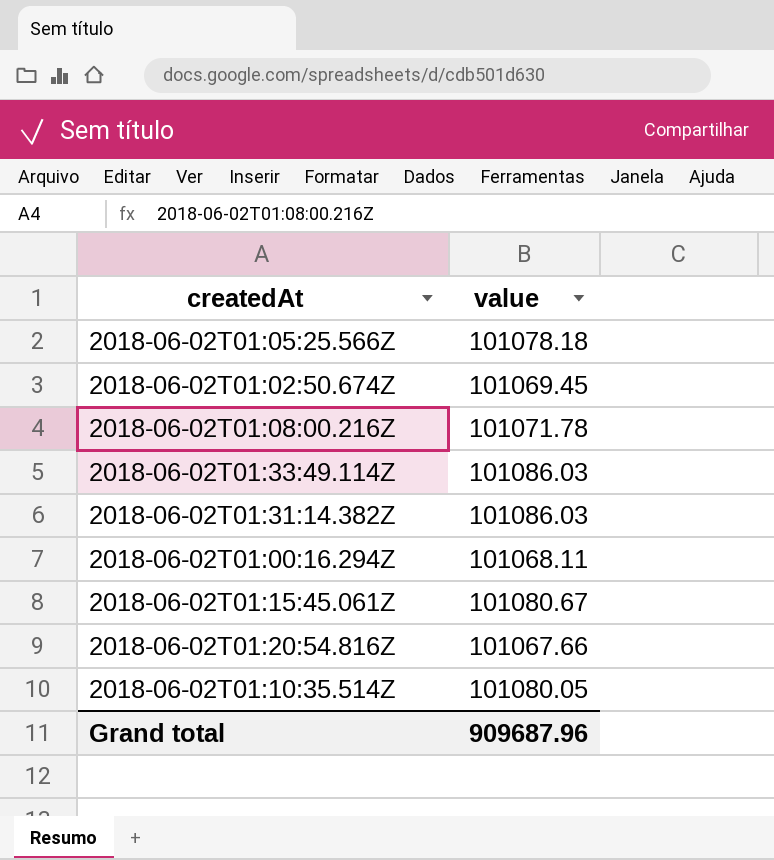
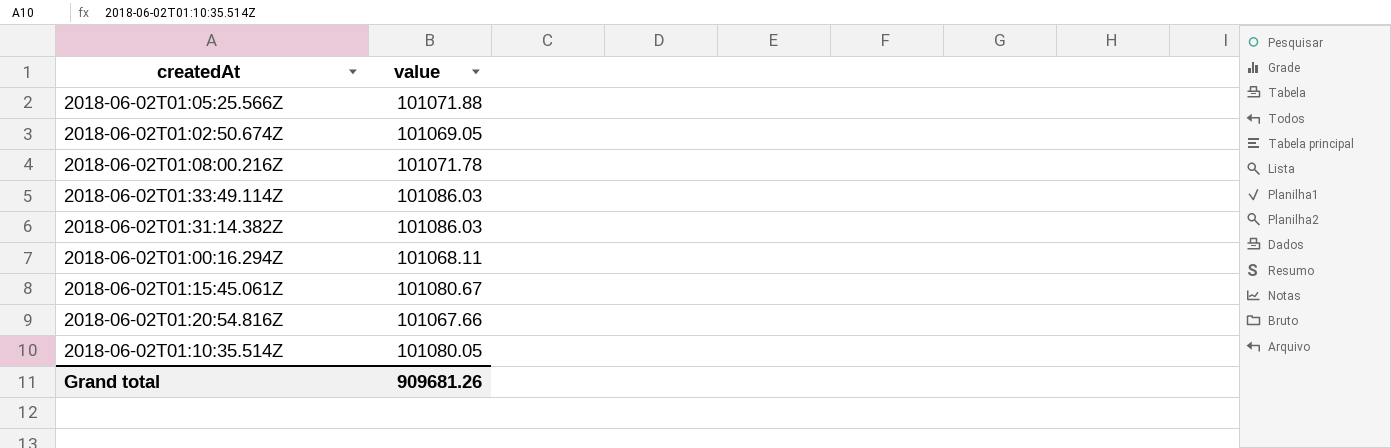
2018-06-02T01:05:25.566Z | value: 101078.18 -> 101071.88
2018-06-02T01:02:50.674Z | value: 101069.45 -> 101069.05
Grand total | value: 909687.96 -> 909681.26

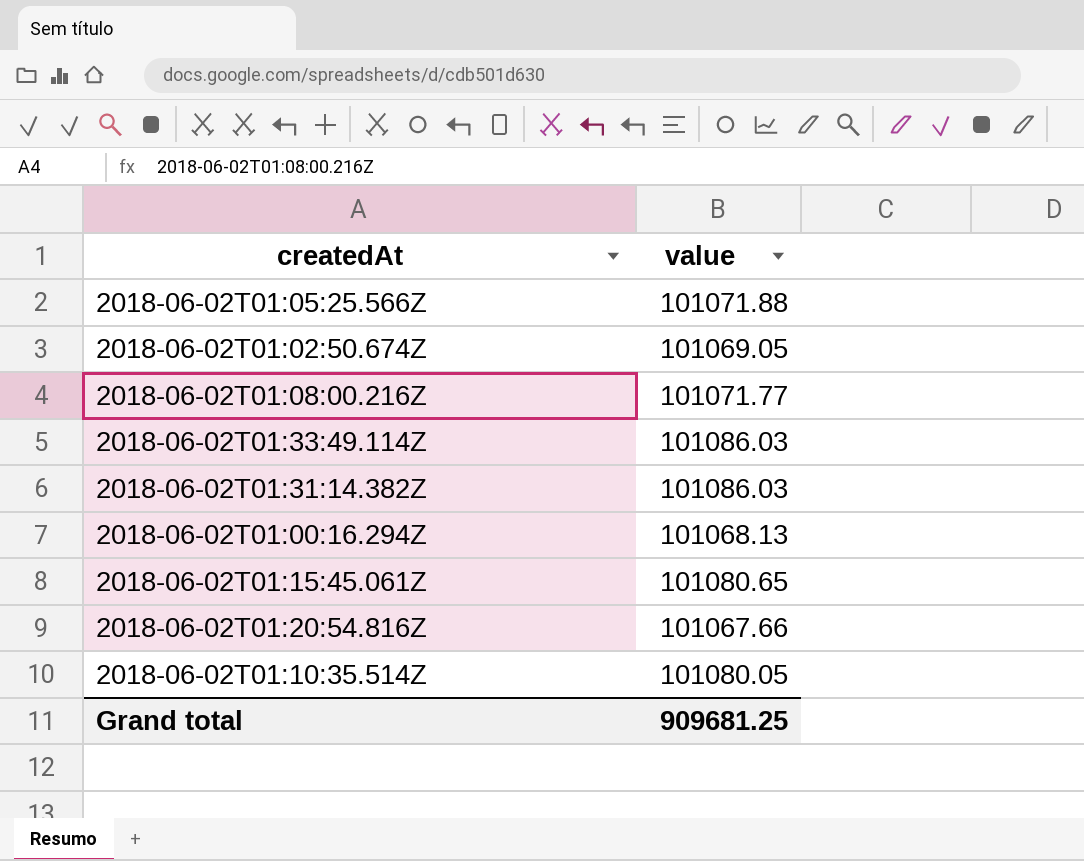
2018-06-02T01:08:00.216Z | value: 101071.78 -> 101071.77
2018-06-02T01:00:16.294Z | value: 101068.11 -> 101068.13
2018-06-02T01:15:45.061Z | value: 101080.67 -> 101080.65
Grand total | value: 909681.26 -> 909681.25

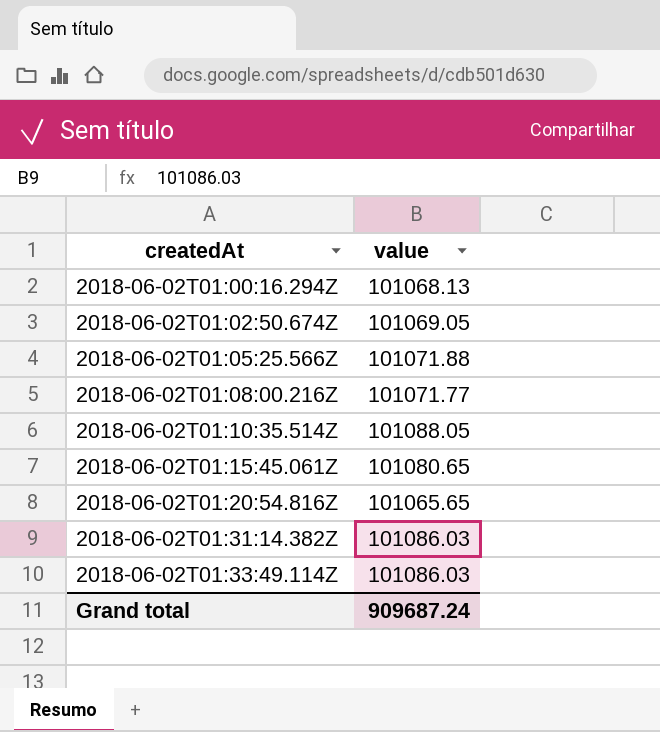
row order: none -> createdAt ascending
2018-06-02T01:10:35.514Z | value: 101080.05 -> 101088.05
2018-06-02T01:20:54.816Z | value: 101067.66 -> 101065.65
Grand total | value: 909681.25 -> 909687.24

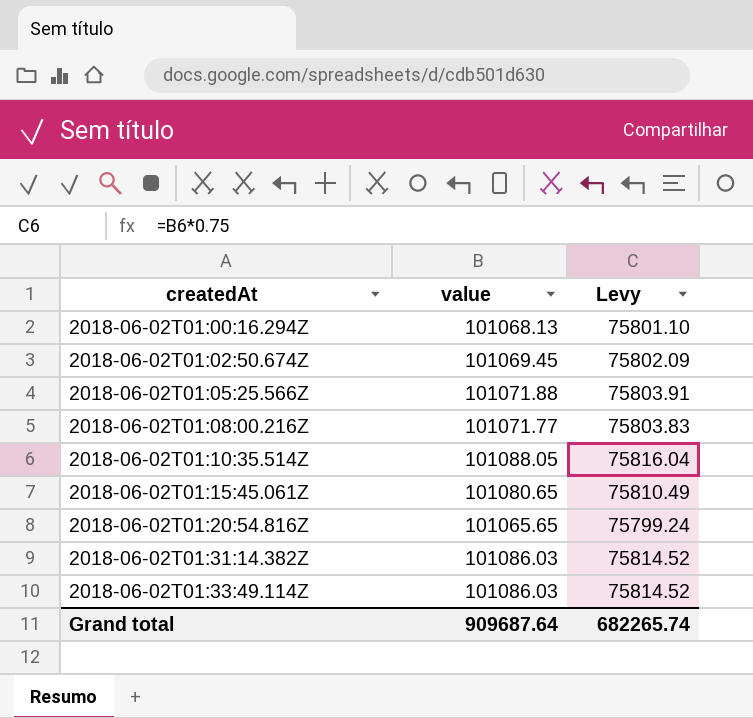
column Levy | formula: none -> [value] * 0.75
2018-06-02T01:02:50.674Z | value: 101069.05 -> 101069.45
Grand total | value: 909687.24 -> 909687.64

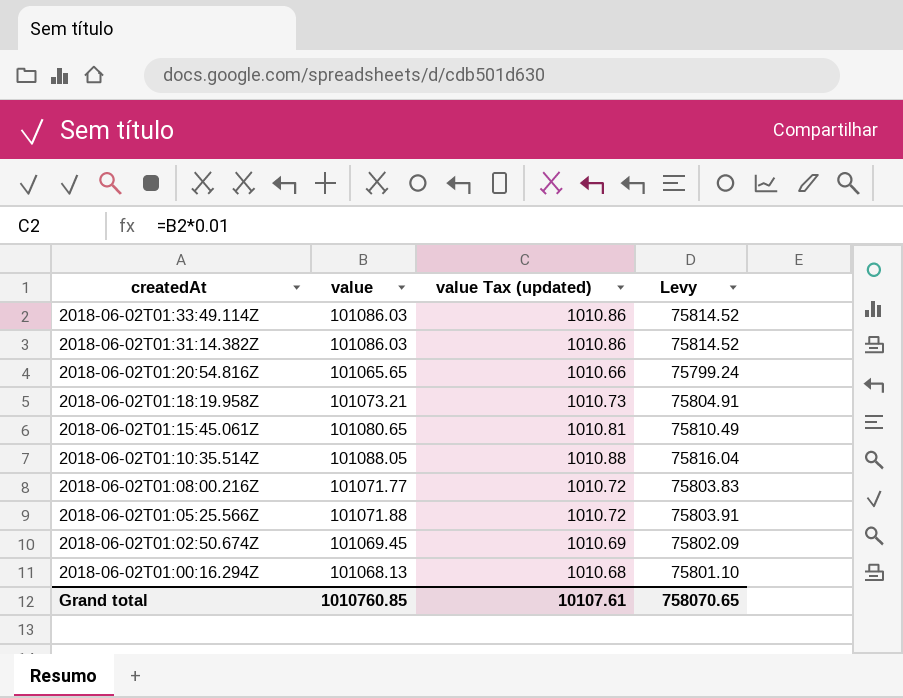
row order: createdAt ascending -> createdAt descending
column value Tax (updated) | formula: none -> [value] * 0.01
row 2018-06-02T01:18:19.958Z: none -> 101073.21 | 1010.73 | 75804.91
Grand total | value: 909687.64 -> 1010760.85
Grand total | Levy: 682265.74 -> 758070.65

